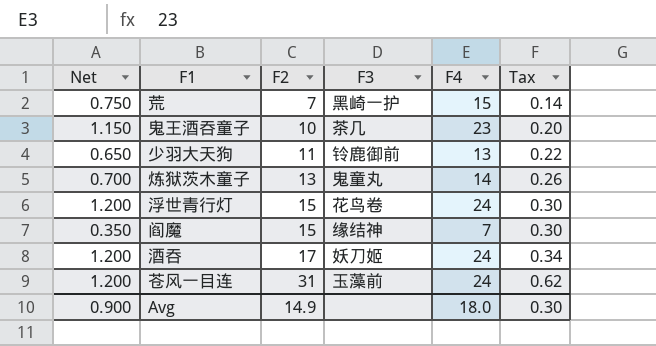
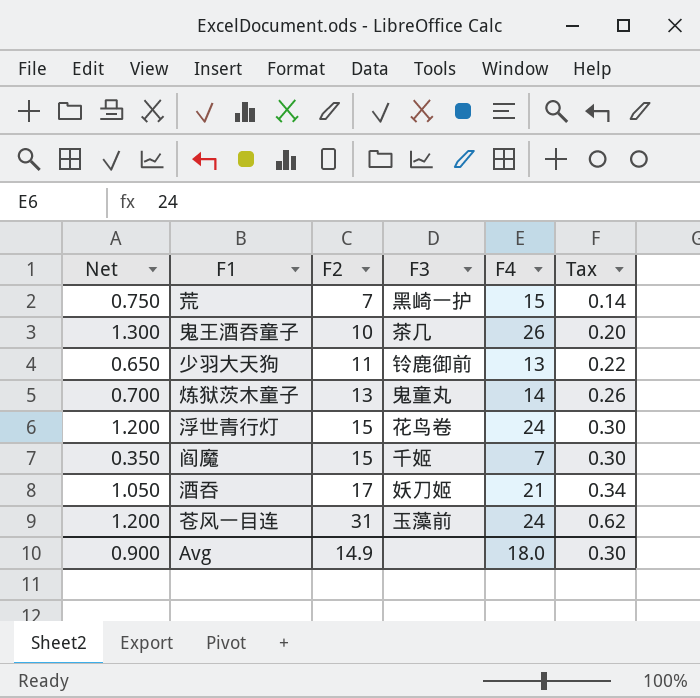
鬼王酒吞童子 | Net: 1.150 -> 1.300
鬼王酒吞童子 | F4: 23 -> 26
阎魔 | F3: 缘结神 -> 千姬
酒吞 | Net: 1.200 -> 1.050
酒吞 | F4: 24 -> 21

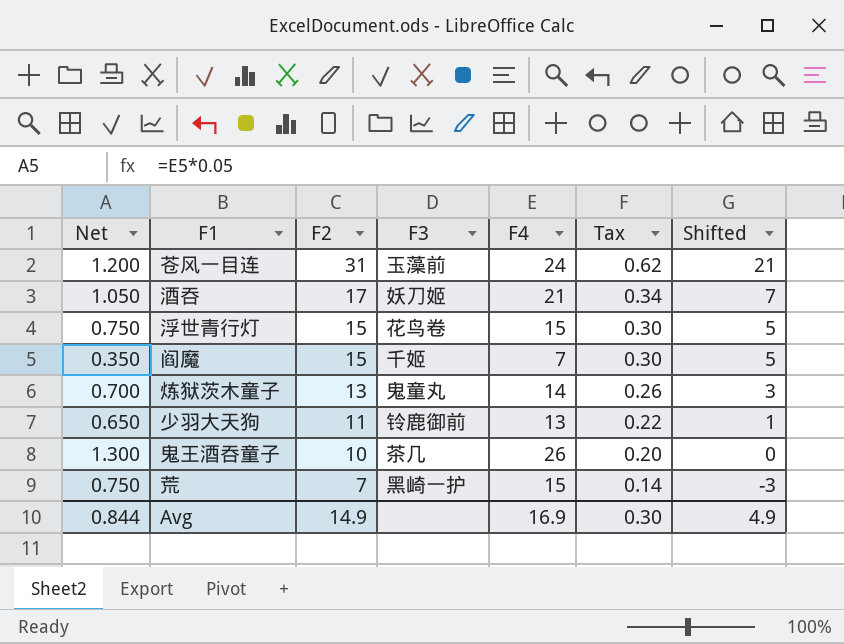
row order: F2 ascending -> F2 descending
column Shifted | formula: none -> [F2] - 10
浮世青行灯 | Net: 1.200 -> 0.750
浮世青行灯 | F4: 24 -> 15
Avg | Net: 0.900 -> 0.844
Avg | F4: 18.0 -> 16.9

